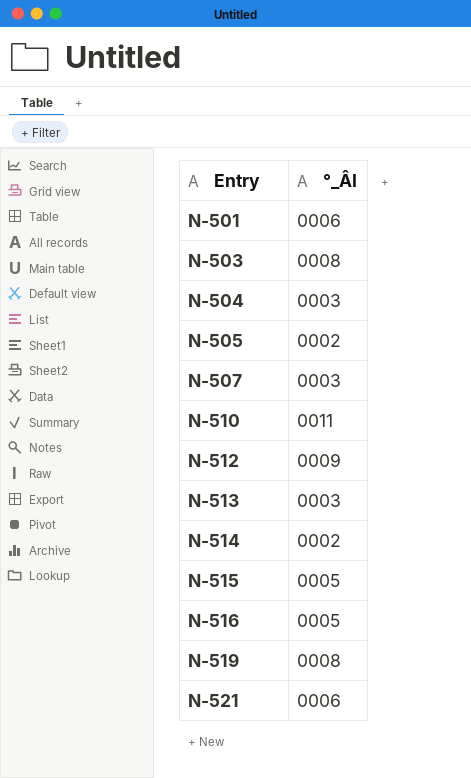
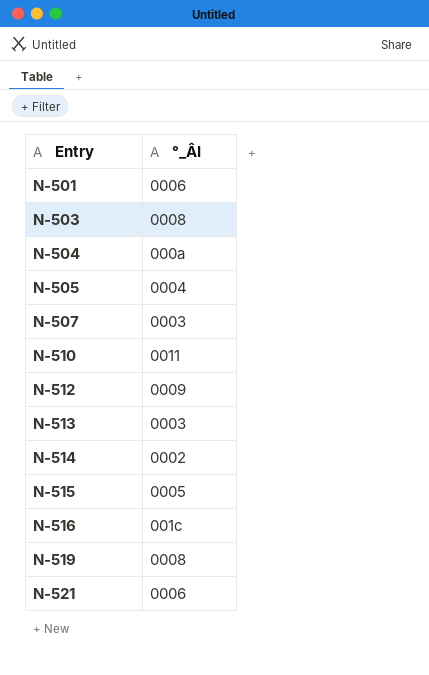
N-504 | °_ÂI: 0003 -> 000a
N-505 | °_ÂI: 0002 -> 0004
N-516 | °_ÂI: 0005 -> 001c

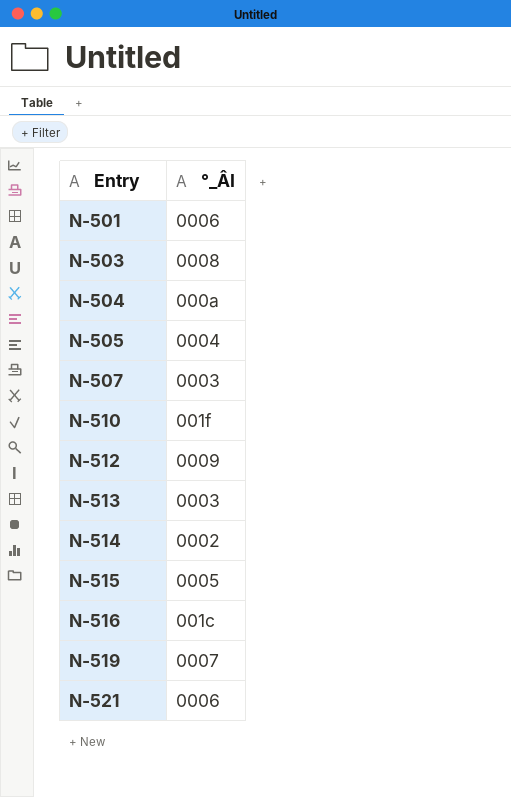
N-510 | °_ÂI: 0011 -> 001f
N-519 | °_ÂI: 0008 -> 0007

